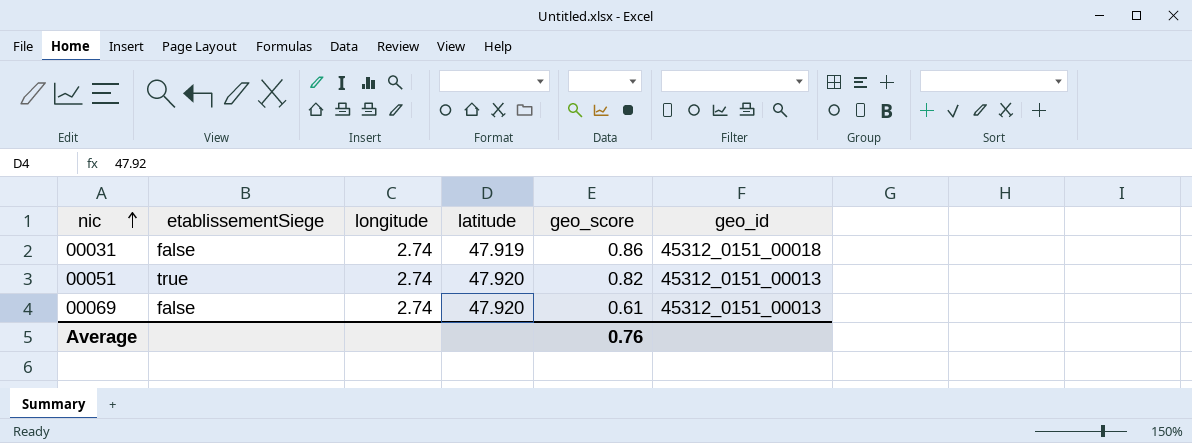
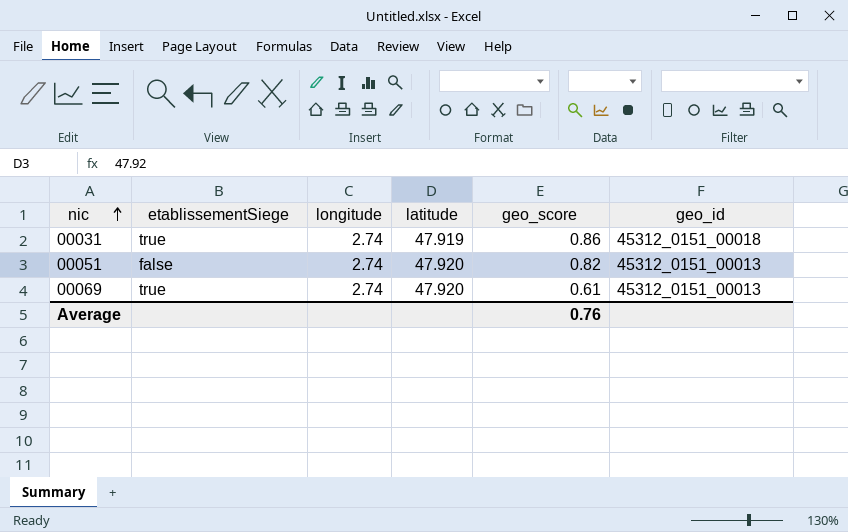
00031 | etablissementSiege: false -> true
00051 | etablissementSiege: true -> false
00069 | etablissementSiege: false -> true

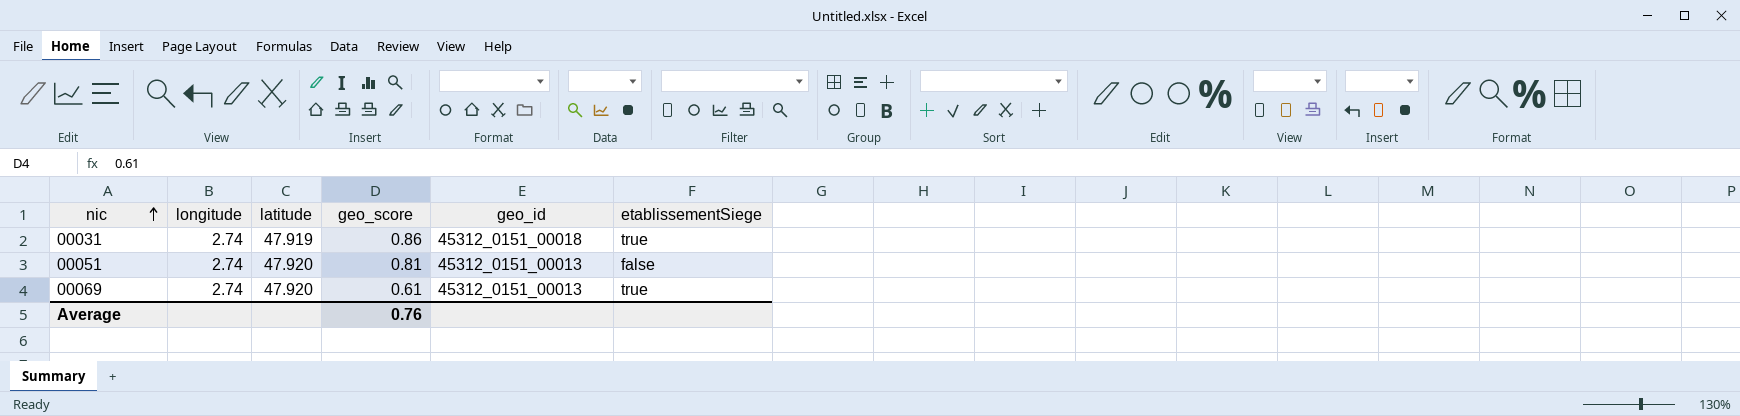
column etablissementSiege | position: 2 -> 6
00051 | geo_score: 0.82 -> 0.81

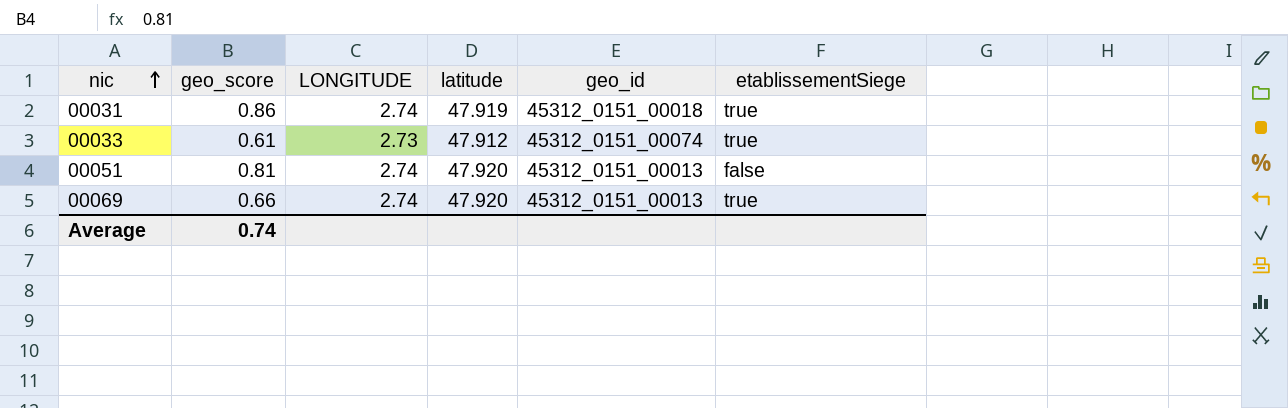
column geo_score | position: 4 -> 2
column name: longitude -> LONGITUDE
row 00033: none -> 0.61 | 2.73 | 47.912 | 45312_0151_00074 | true
00069 | geo_score: 0.61 -> 0.66
Average | geo_score: 0.76 -> 0.74

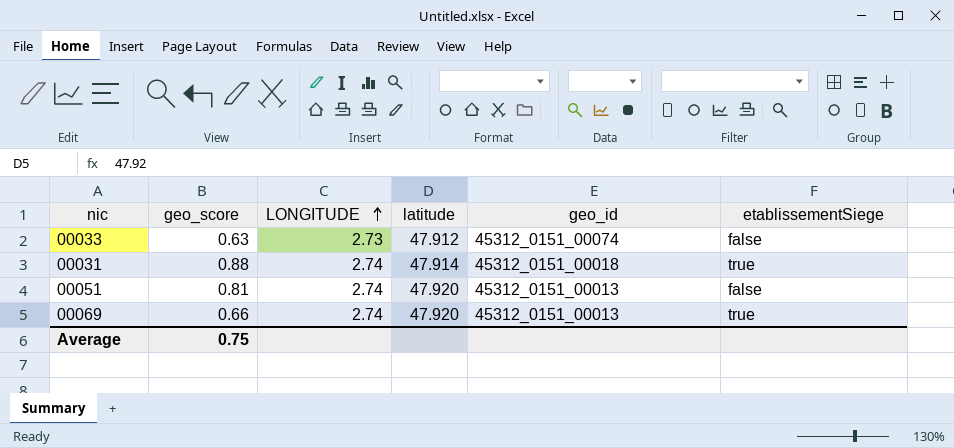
row order: nic ascending -> LONGITUDE ascending
00033 | geo_score: 0.61 -> 0.63
00033 | etablissementSiege: true -> false
00031 | geo_score: 0.86 -> 0.88
00031 | latitude: 47.919 -> 47.914
Average | geo_score: 0.74 -> 0.75

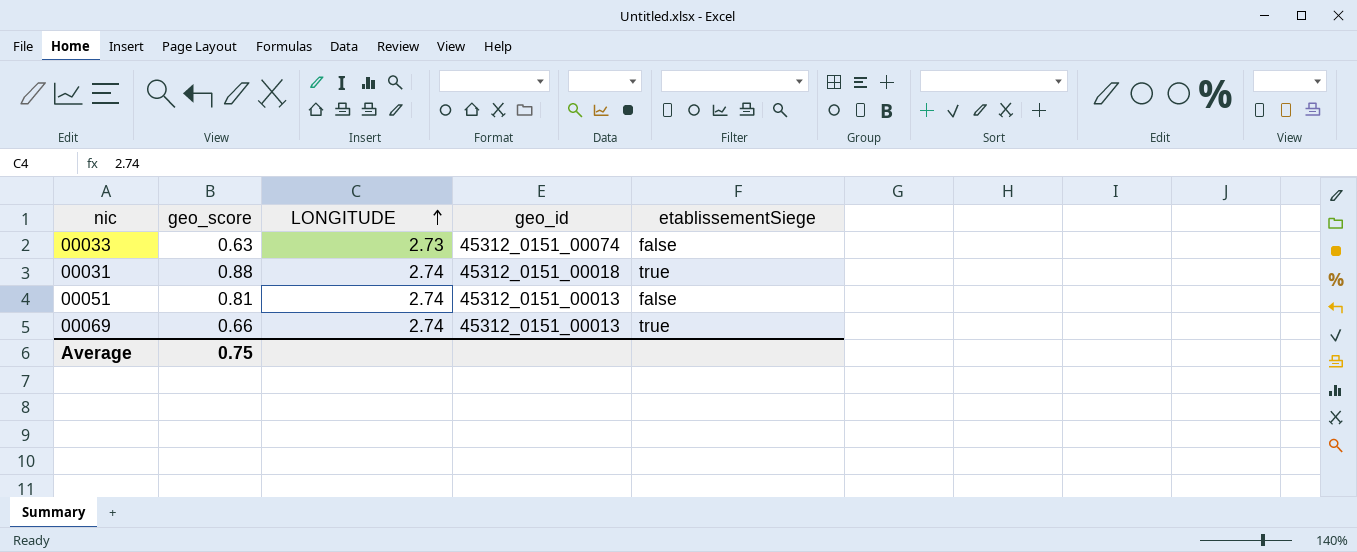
column latitude | position: 4 -> none

